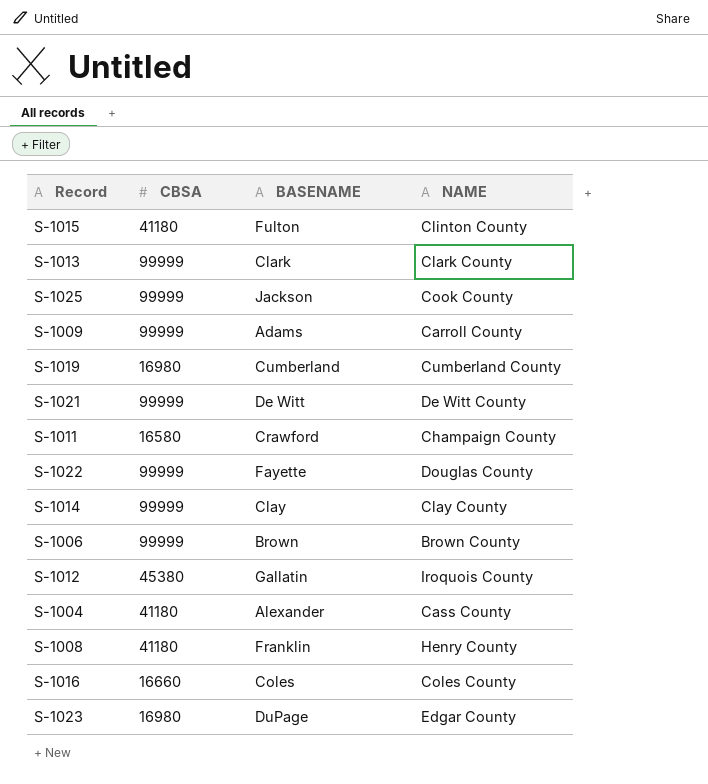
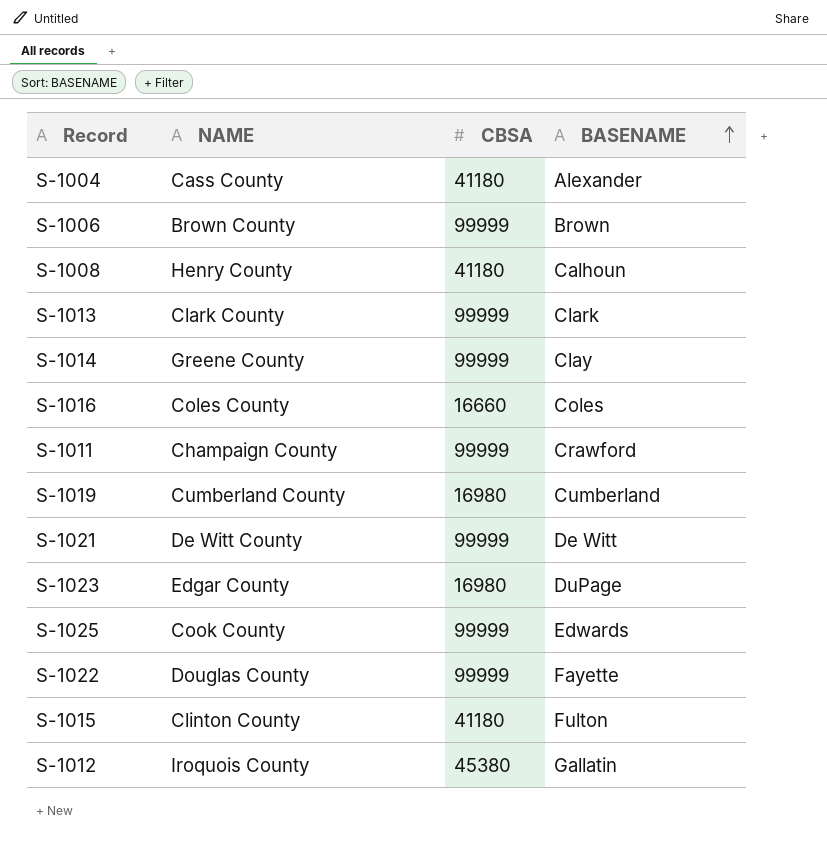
row order: none -> BASENAME ascending
column NAME | position: 4 -> 2
row S-1009: 99999 | Adams | Carroll County -> none
S-1008 | BASENAME: Franklin -> Calhoun
S-1014 | NAME: Clay County -> Greene County
S-1011 | CBSA: 16580 -> 99999
S-1025 | BASENAME: Jackson -> Edwards

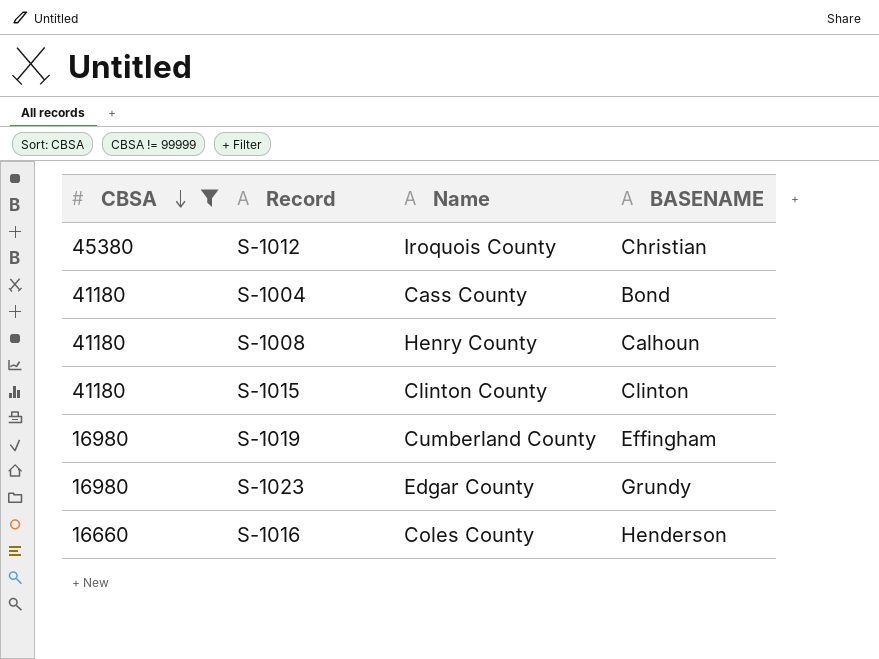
filter: none -> CBSA != 99999
row order: BASENAME ascending -> CBSA descending
column CBSA | position: 3 -> 1
column name: NAME -> Name
S-1012 | BASENAME: Gallatin -> Christian
S-1004 | BASENAME: Alexander -> Bond
S-1015 | BASENAME: Fulton -> Clinton
S-1019 | BASENAME: Cumberland -> Effingham
S-1023 | BASENAME: DuPage -> Grundy
S-1016 | BASENAME: Coles -> Henderson

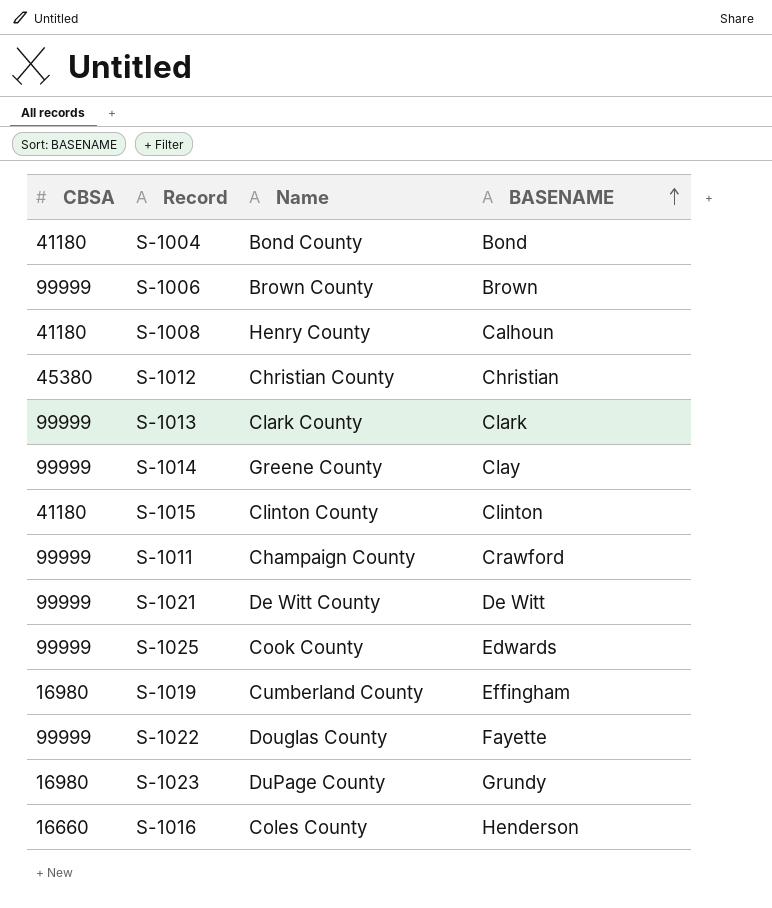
filter: CBSA != 99999 -> none
row order: CBSA descending -> BASENAME ascending
S-1004 | Name: Cass County -> Bond County
S-1012 | Name: Iroquois County -> Christian County
S-1023 | Name: Edgar County -> DuPage County

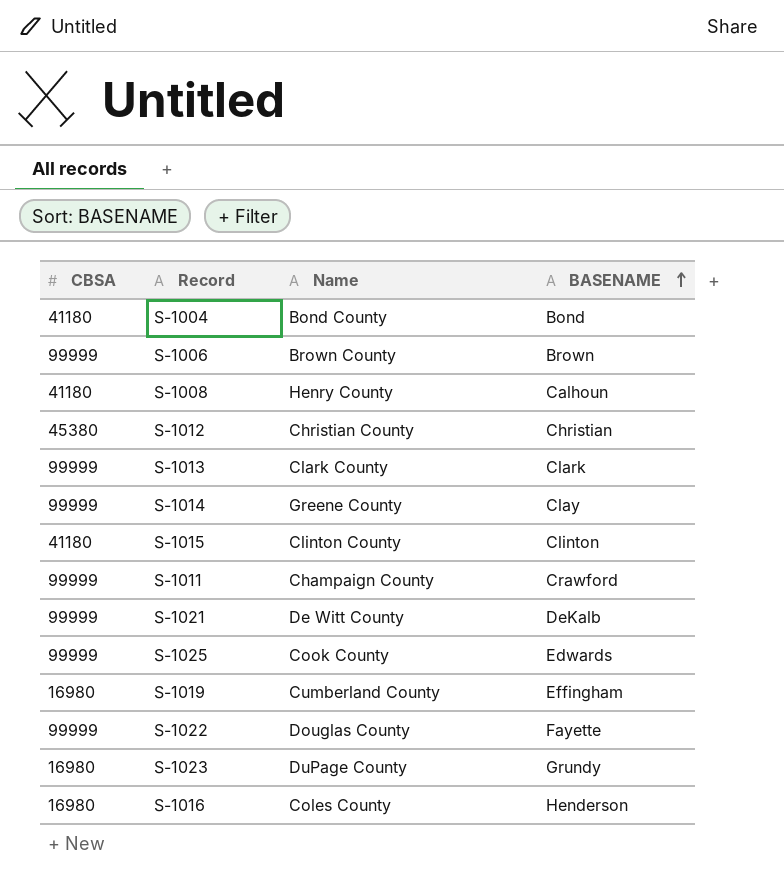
S-1021 | BASENAME: De Witt -> DeKalb
S-1016 | CBSA: 16660 -> 16980

